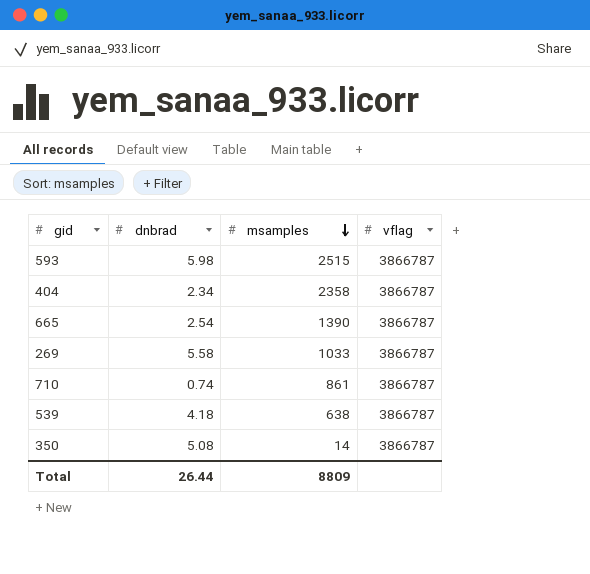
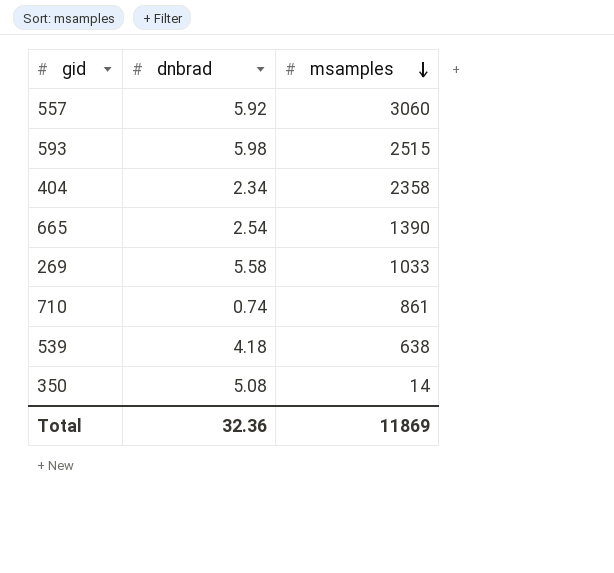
column vflag | position: 4 -> none
row 557: none -> 5.92 | 3060
Total | dnbrad: 26.44 -> 32.36
Total | msamples: 8809 -> 11869

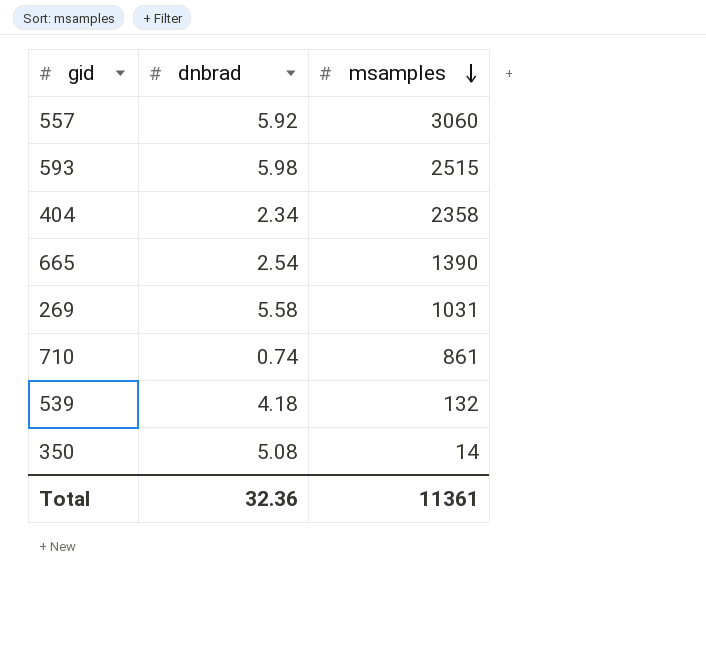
269 | msamples: 1033 -> 1031
539 | msamples: 638 -> 132
Total | msamples: 11869 -> 11361

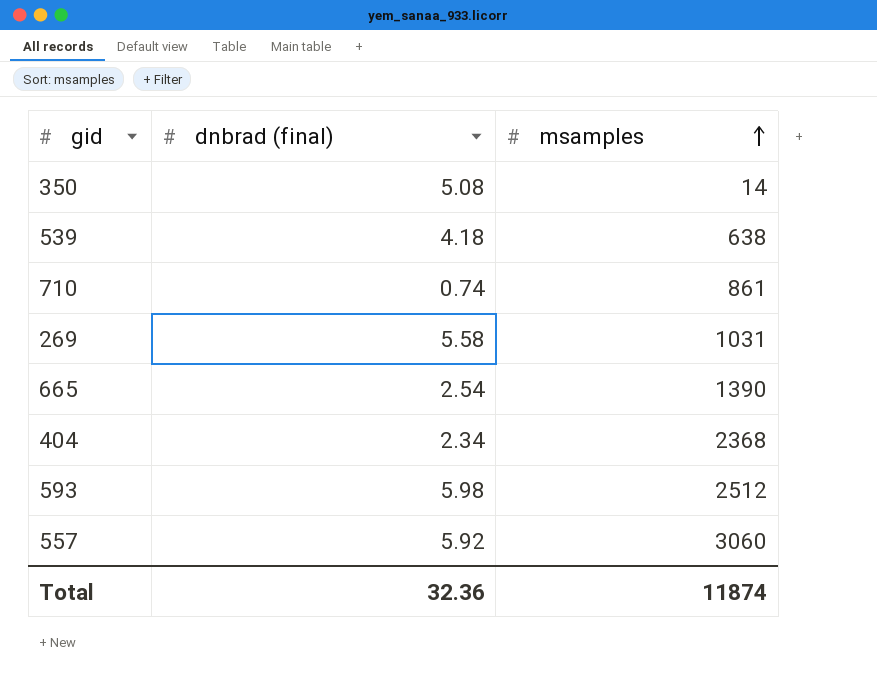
row order: msamples descending -> msamples ascending
column name: dnbrad -> dnbrad (final)
539 | msamples: 132 -> 638
404 | msamples: 2358 -> 2368
593 | msamples: 2515 -> 2512
Total | msamples: 11361 -> 11874

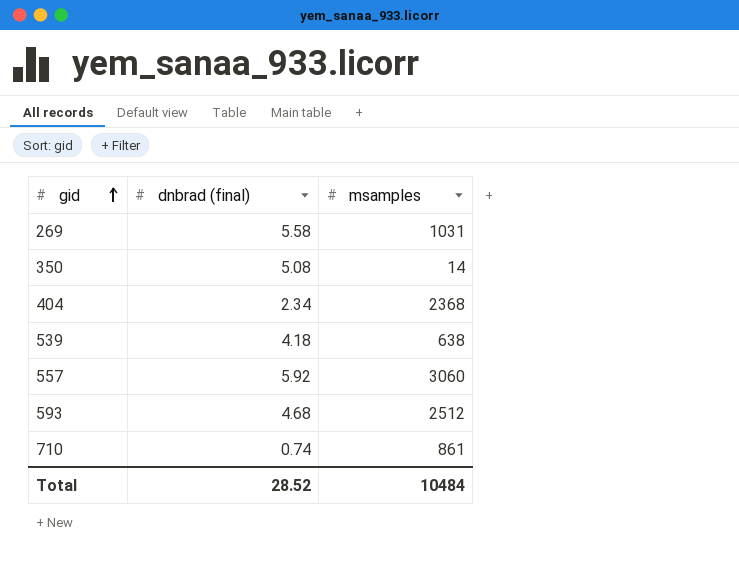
row order: msamples ascending -> gid ascending
row 665: 2.54 | 1390 -> none
593 | dnbrad (final): 5.98 -> 4.68
Total | dnbrad (final): 32.36 -> 28.52
Total | msamples: 11874 -> 10484

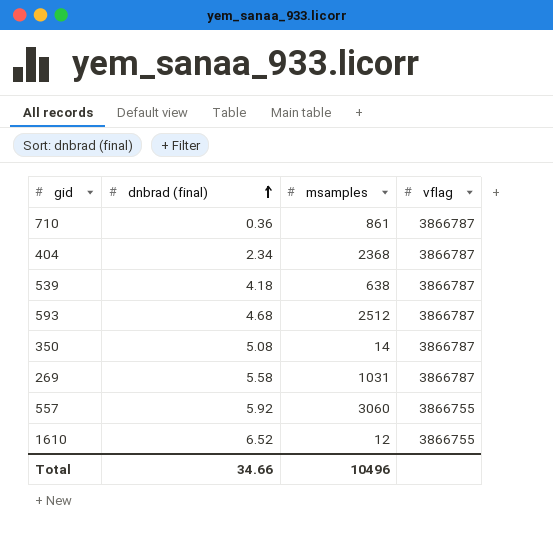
row order: gid ascending -> dnbrad (final) ascending
column vflag | position: none -> 4
710 | dnbrad (final): 0.74 -> 0.36
row 1610: none -> 6.52 | 12 | 3866755
Total | dnbrad (final): 28.52 -> 34.66
Total | msamples: 10484 -> 10496

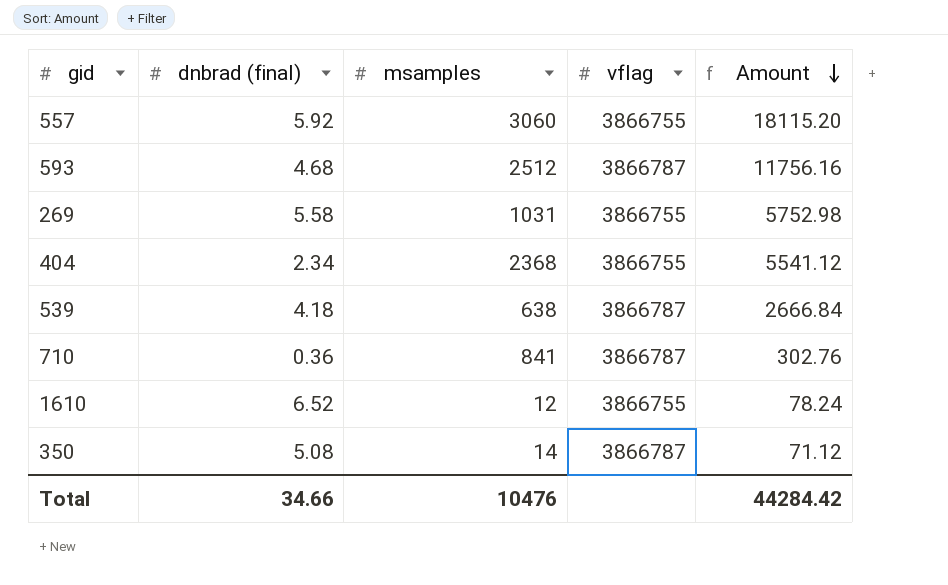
row order: dnbrad (final) ascending -> Amount descending
column Amount | formula: none -> [dnbrad (final)] * [msamples]
269 | vflag: 3866787 -> 3866755
404 | vflag: 3866787 -> 3866755
710 | msamples: 861 -> 841
Total | msamples: 10496 -> 10476

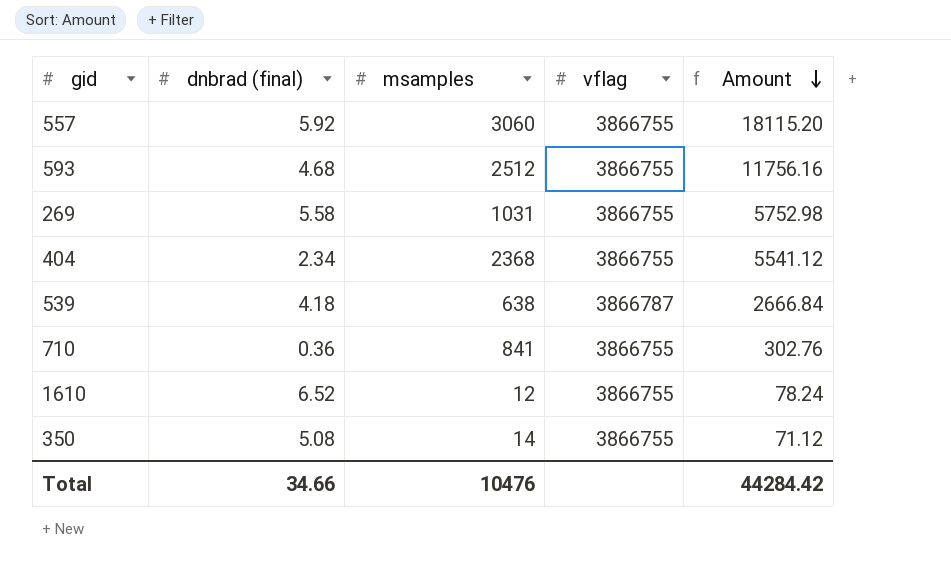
593 | vflag: 3866787 -> 3866755
710 | vflag: 3866787 -> 3866755
350 | vflag: 3866787 -> 3866755

